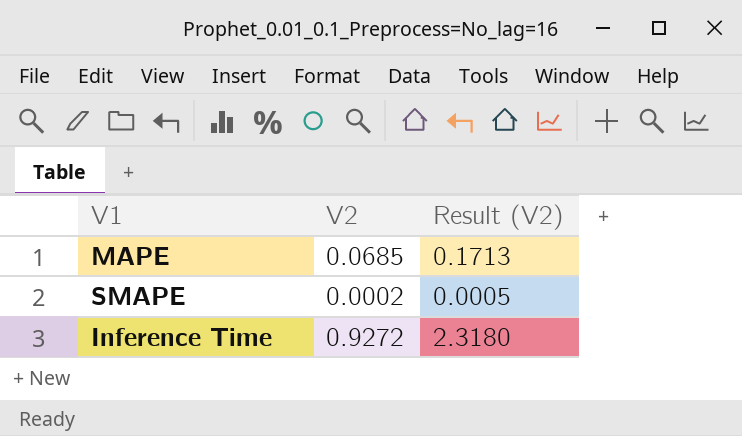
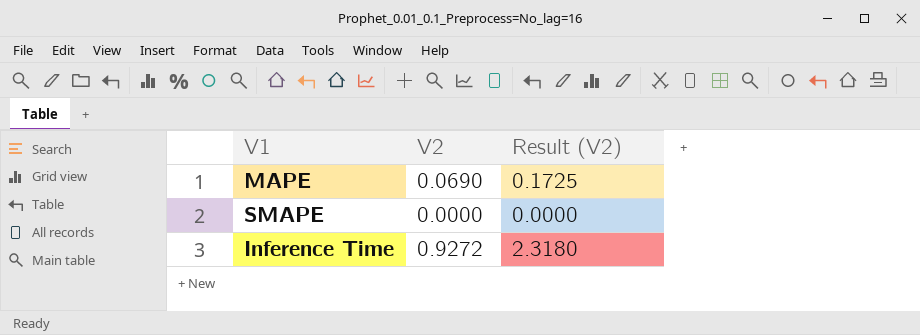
MAPE | V2: 0.0685 -> 0.0690
MAPE | Result (V2): 0.1713 -> 0.1725
SMAPE | V2: 0.0002 -> 0.0000
SMAPE | Result (V2): 0.0005 -> 0.0000

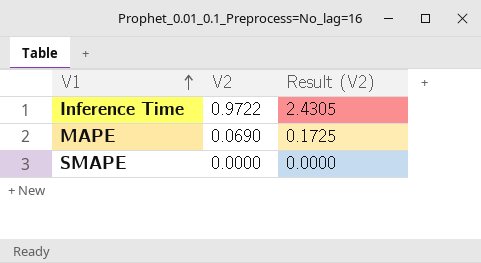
row order: none -> V1 ascending
Inference Time | V2: 0.9272 -> 0.9722
Inference Time | Result (V2): 2.3180 -> 2.4305

